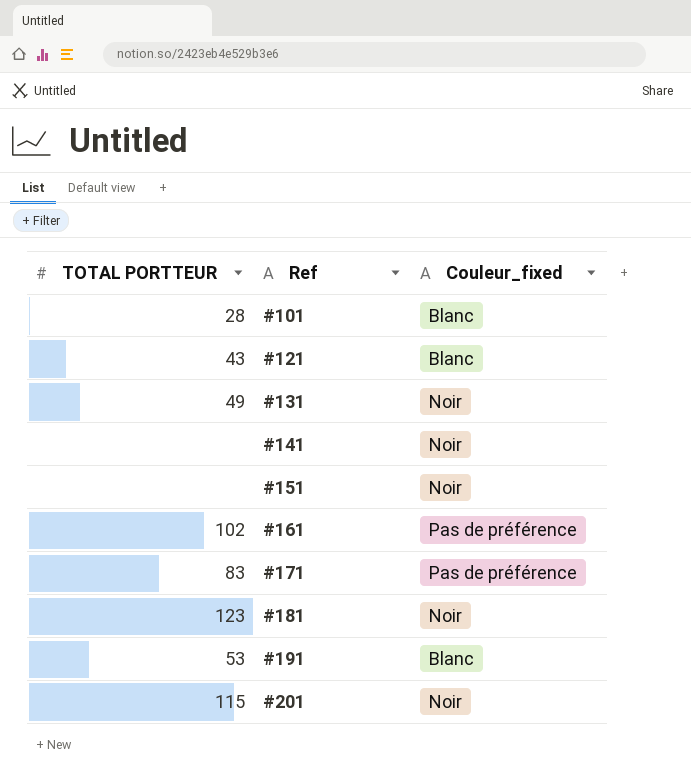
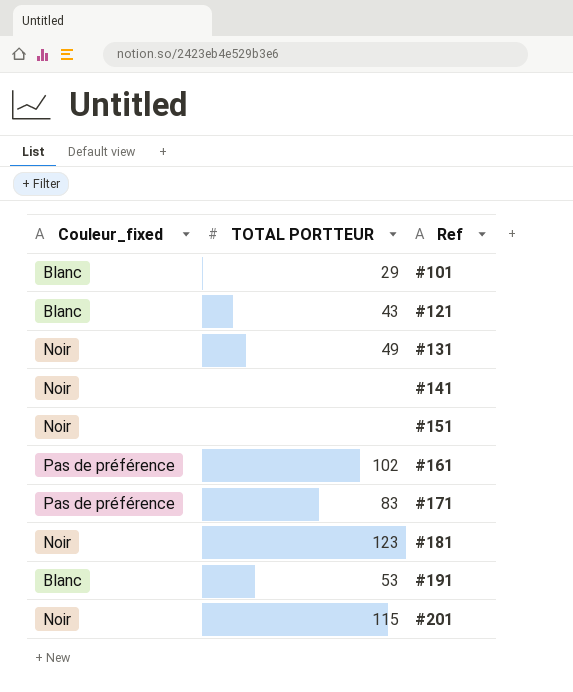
column Couleur_fixed | position: 3 -> 1
#101 | TOTAL PORTTEUR: 28 -> 29

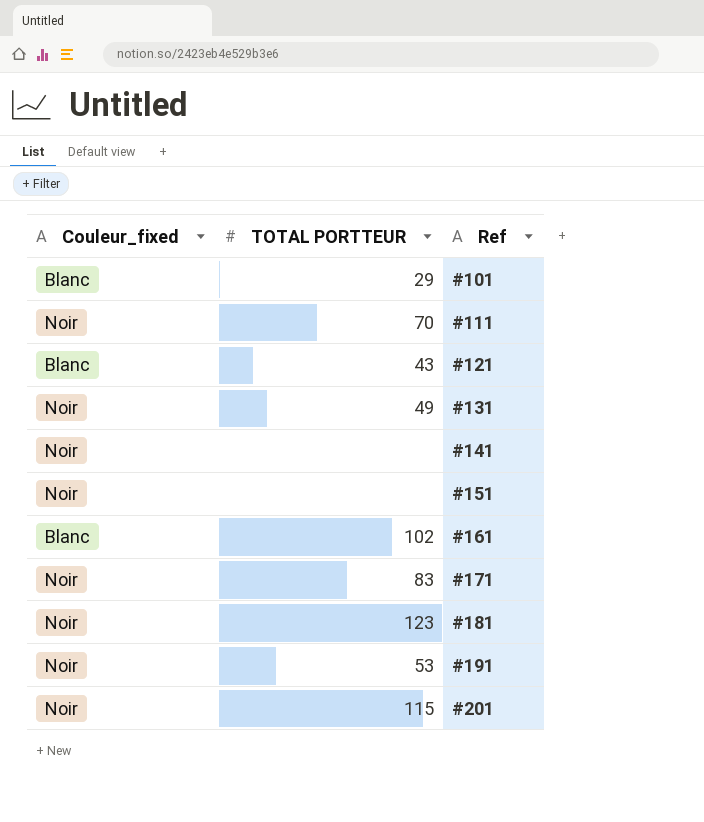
row #111: none -> Noir | 70
#161 | Couleur_fixed: Pas de préférence -> Blanc
#171 | Couleur_fixed: Pas de préférence -> Noir
#191 | Couleur_fixed: Blanc -> Noir

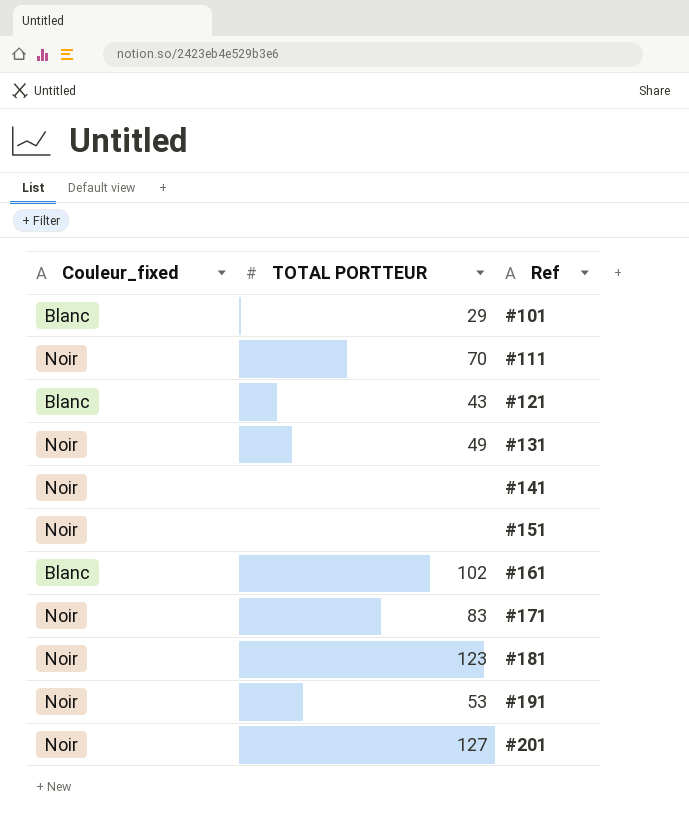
#201 | TOTAL PORTTEUR: 115 -> 127

